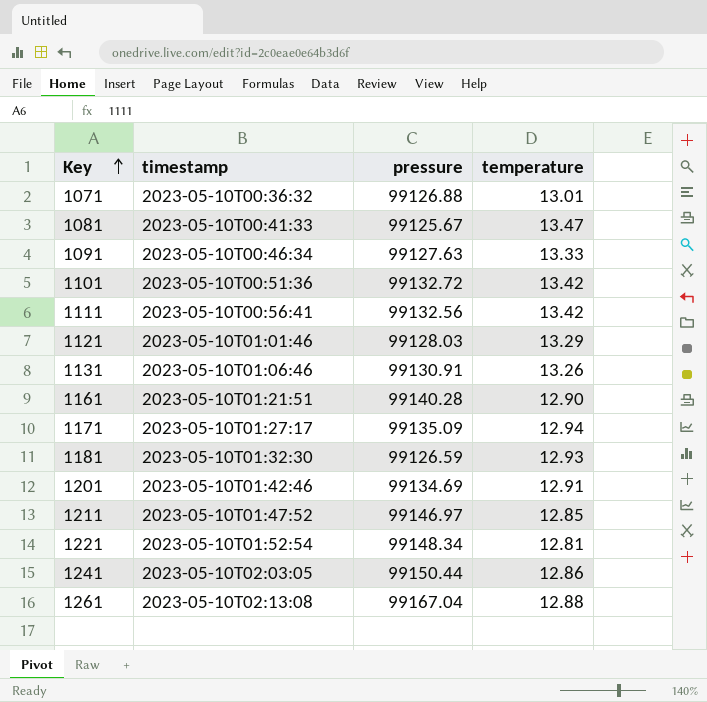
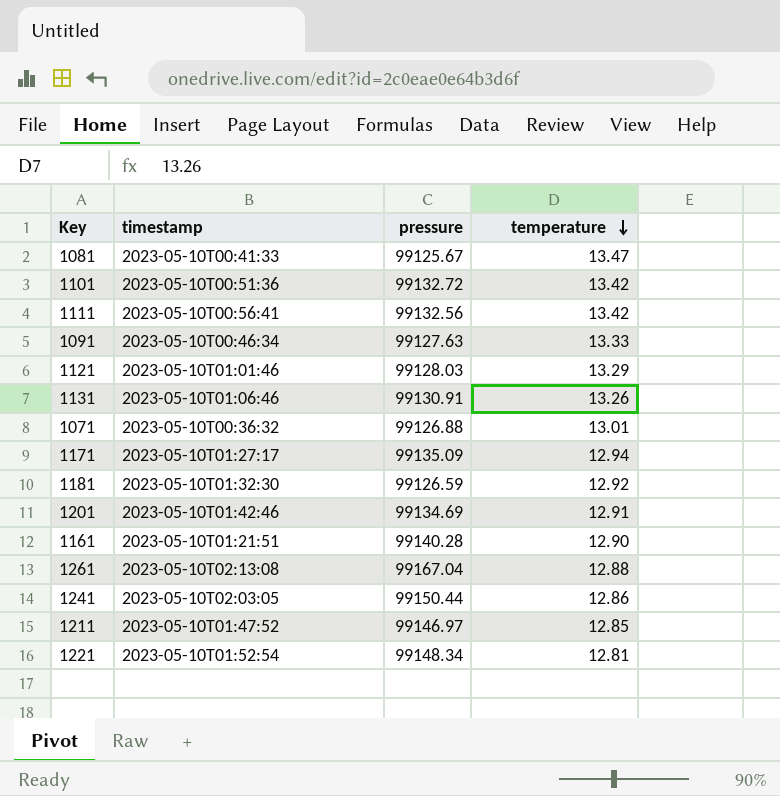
row order: Key ascending -> temperature descending
1181 | temperature: 12.93 -> 12.92

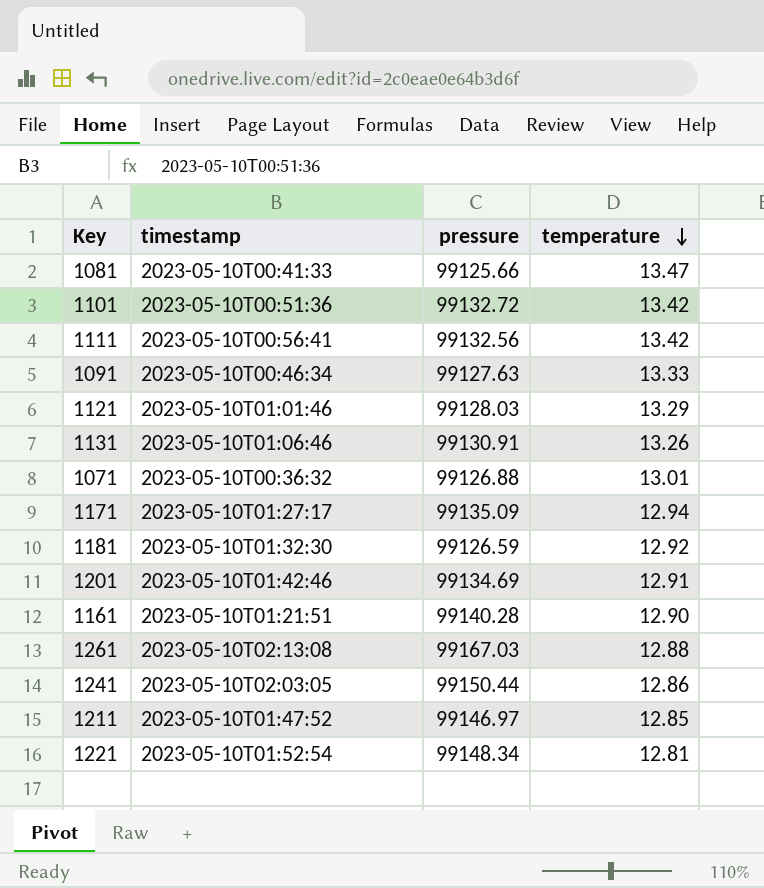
1081 | pressure: 99125.67 -> 99125.66
1261 | pressure: 99167.04 -> 99167.03

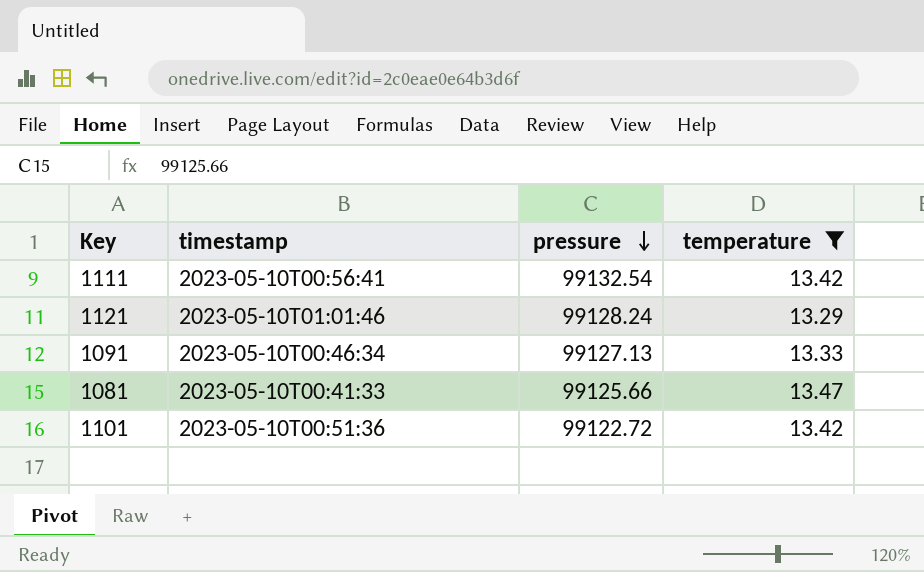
filter: none -> temperature >= 13.29
row order: temperature descending -> pressure descending
1111 | pressure: 99132.56 -> 99132.54
1121 | pressure: 99128.03 -> 99128.24
1091 | pressure: 99127.63 -> 99127.13
1101 | pressure: 99132.72 -> 99122.72

